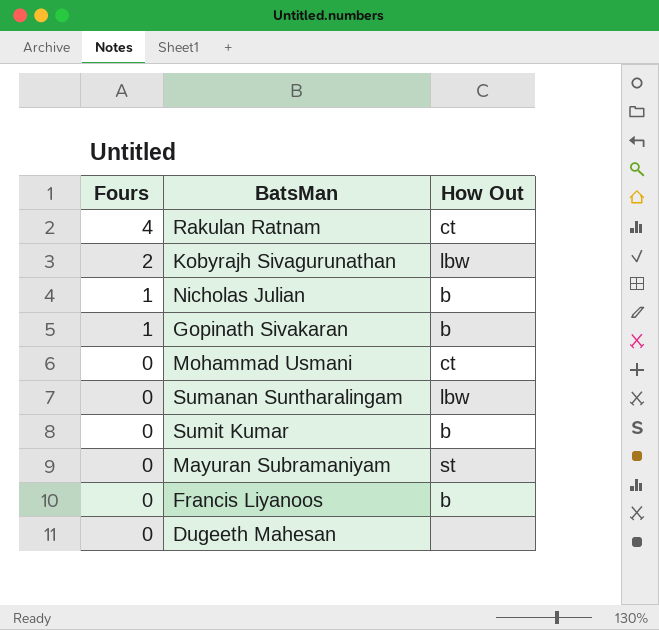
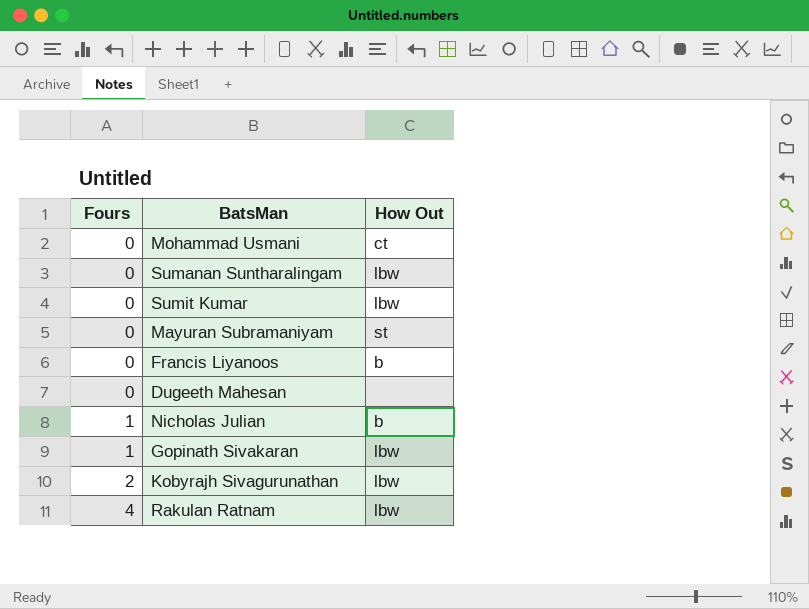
row order: Fours descending -> Fours ascending
Sumit Kumar | How Out: b -> lbw
Gopinath Sivakaran | How Out: b -> lbw
Rakulan Ratnam | How Out: ct -> lbw

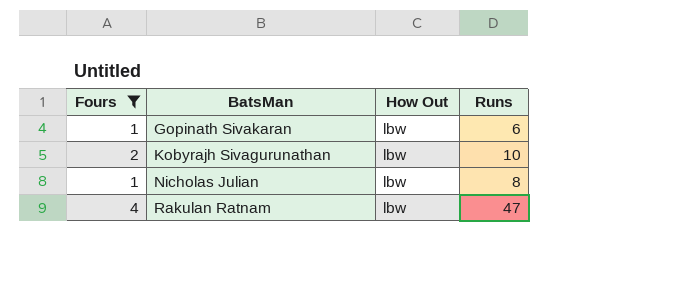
filter: none -> Fours != 0
row order: Fours ascending -> BatsMan ascending
column Runs | position: none -> 4
Nicholas Julian | How Out: b -> lbw

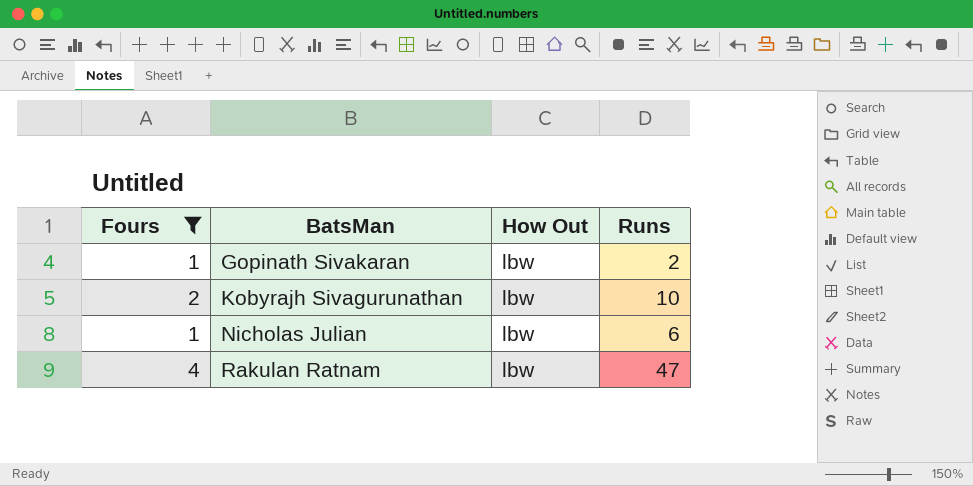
Gopinath Sivakaran | Runs: 6 -> 2
Nicholas Julian | Runs: 8 -> 6

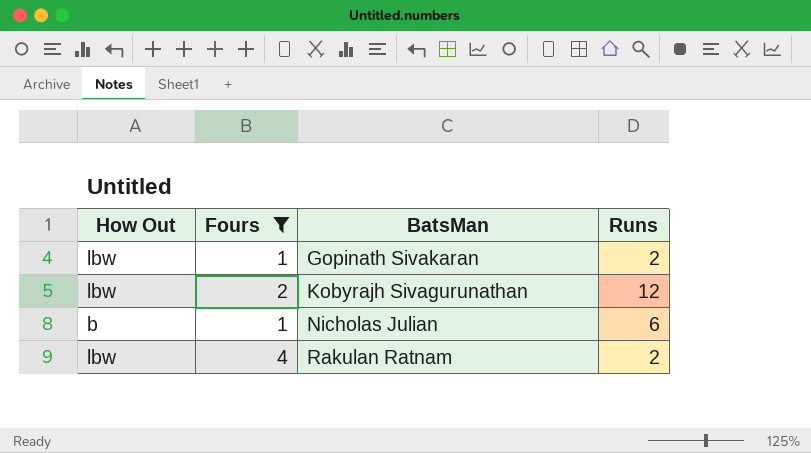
column How Out | position: 3 -> 1
Kobyrajh Sivagurunathan | Runs: 10 -> 12
Nicholas Julian | How Out: lbw -> b
Rakulan Ratnam | Runs: 47 -> 2

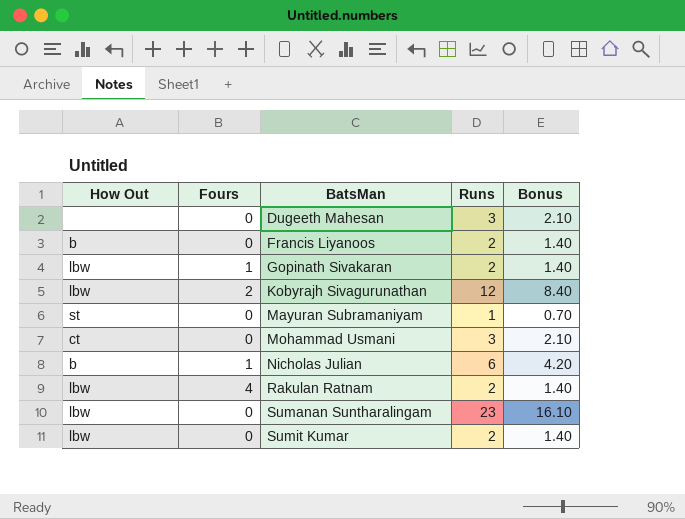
filter: Fours != 0 -> none
column Bonus | formula: none -> [Runs] * 0.7

